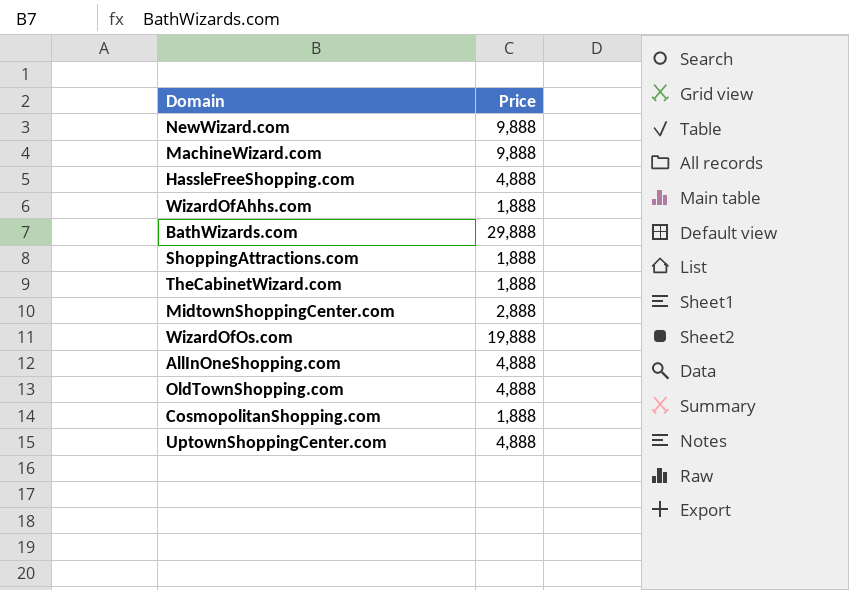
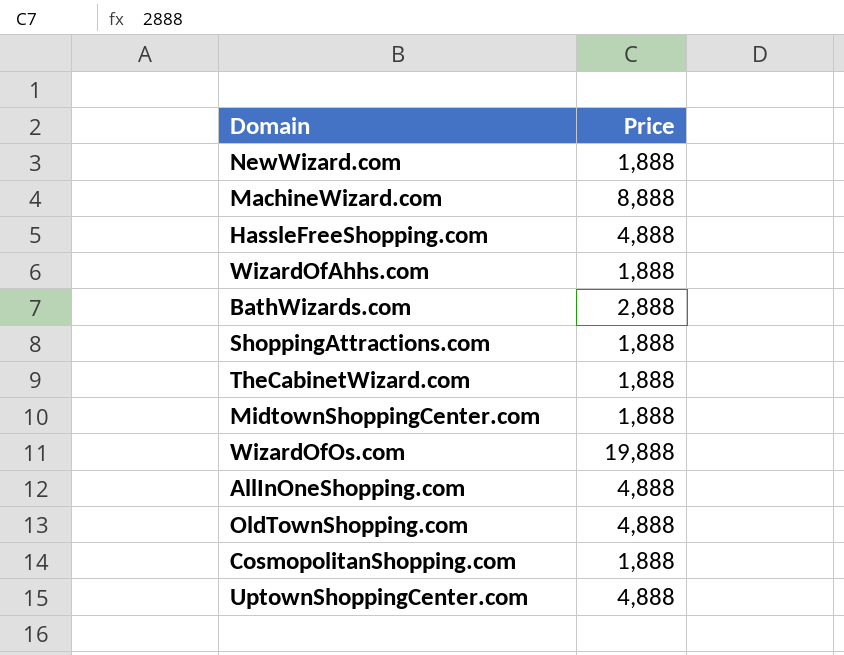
NewWizard.com | Price: 9,888 -> 1,888
MachineWizard.com | Price: 9,888 -> 8,888
BathWizards.com | Price: 29,888 -> 2,888
MidtownShoppingCenter.com | Price: 2,888 -> 1,888

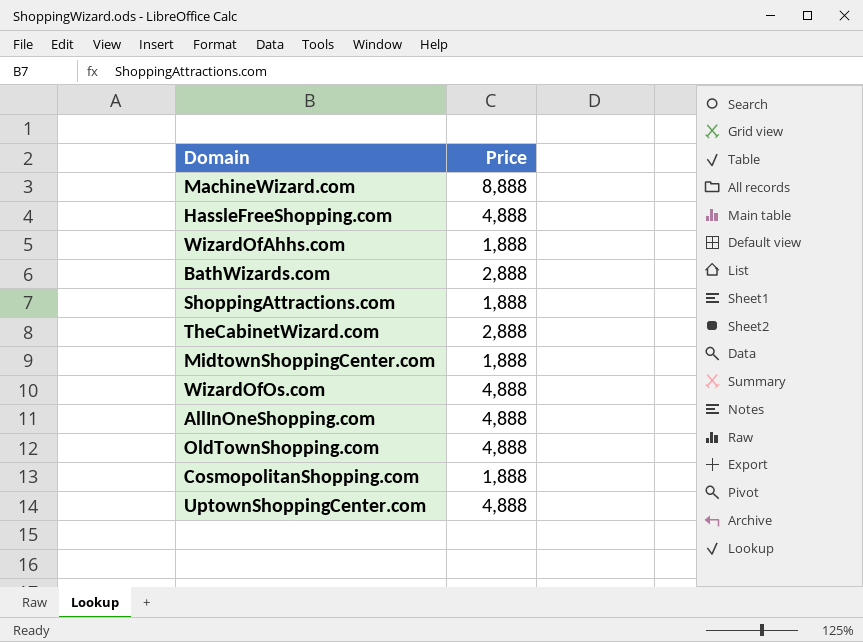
row NewWizard.com: 1,888 -> none
TheCabinetWizard.com | Price: 1,888 -> 2,888
WizardOfOs.com | Price: 19,888 -> 4,888

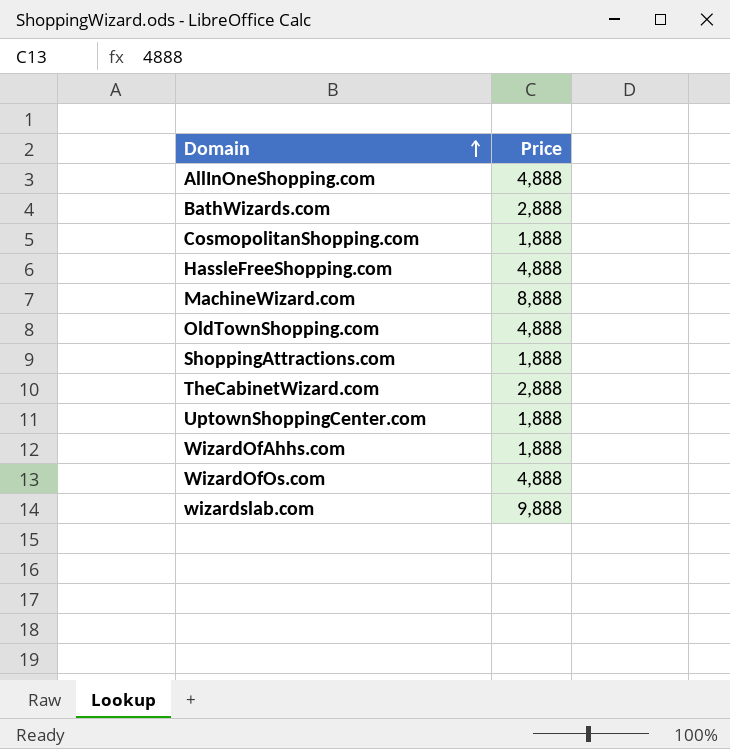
row order: none -> Domain ascending
row MidtownShoppingCenter.com: 1,888 -> none
UptownShoppingCenter.com | Price: 4,888 -> 1,888
row wizardslab.com: none -> 9,888

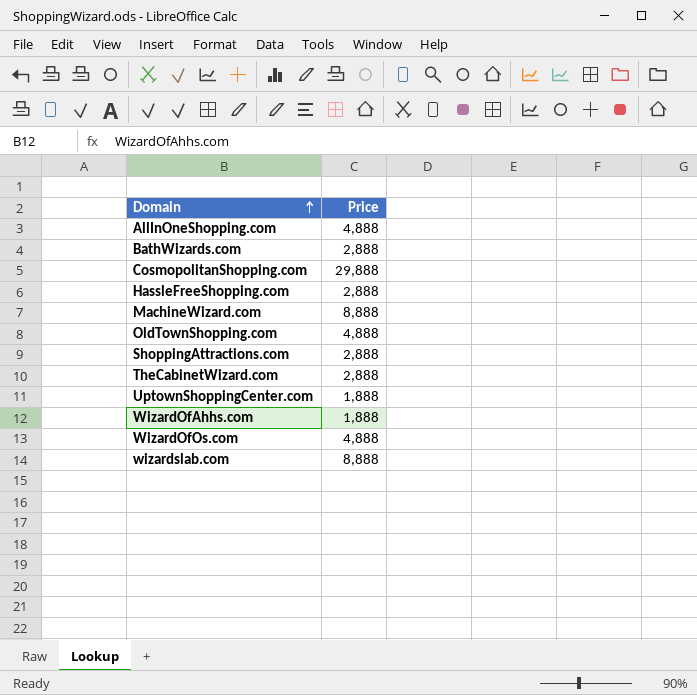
CosmopolitanShopping.com | Price: 1,888 -> 29,888
HassleFreeShopping.com | Price: 4,888 -> 2,888
ShoppingAttractions.com | Price: 1,888 -> 2,888
wizardslab.com | Price: 9,888 -> 8,888

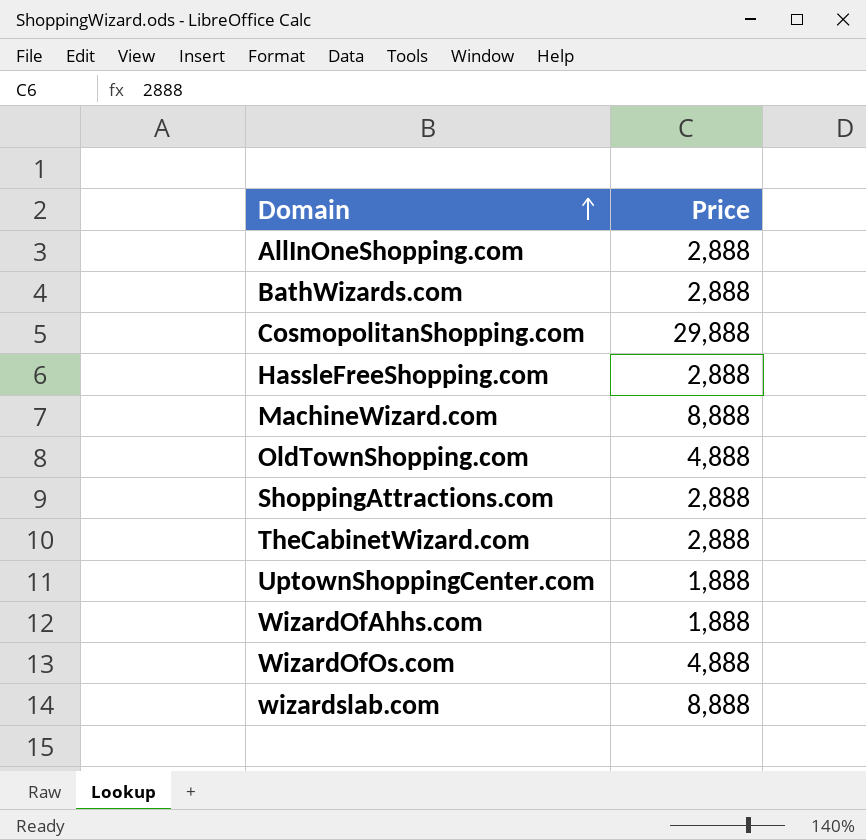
AllInOneShopping.com | Price: 4,888 -> 2,888

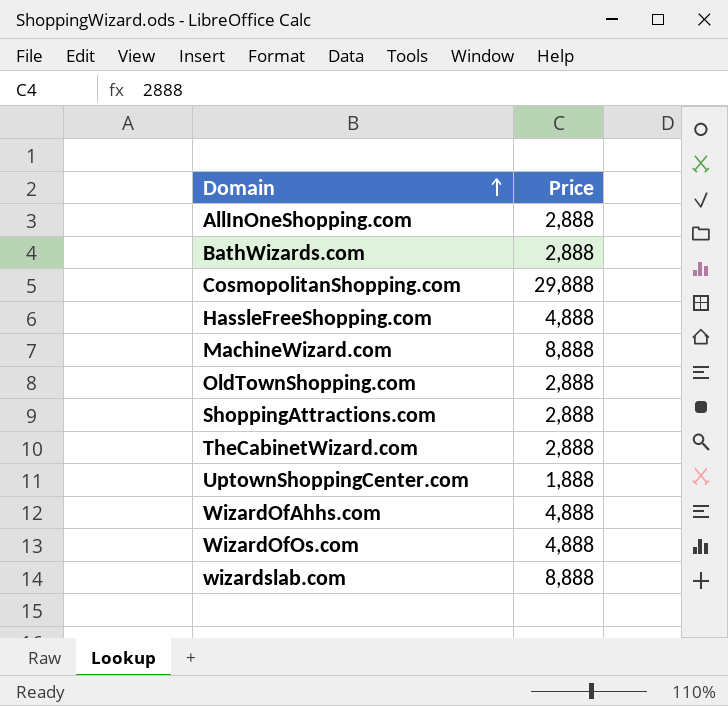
HassleFreeShopping.com | Price: 2,888 -> 4,888
OldTownShopping.com | Price: 4,888 -> 2,888
WizardOfAhhs.com | Price: 1,888 -> 4,888

